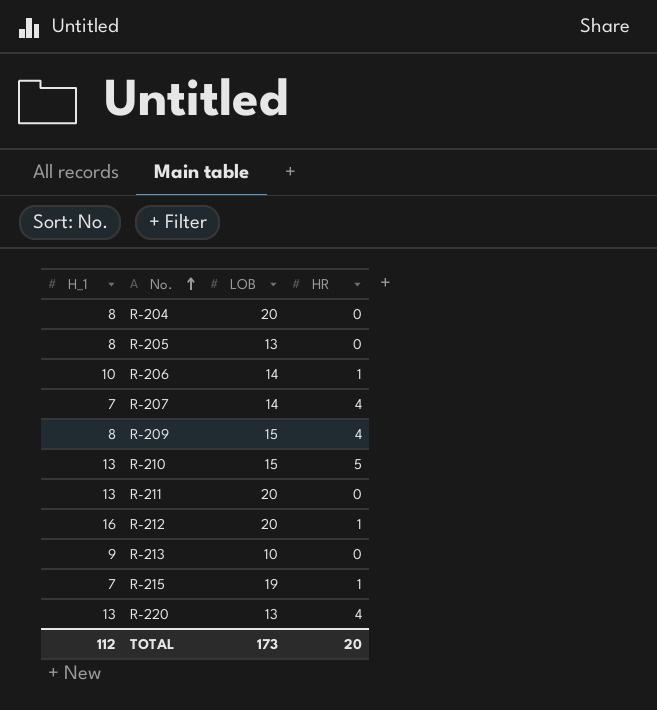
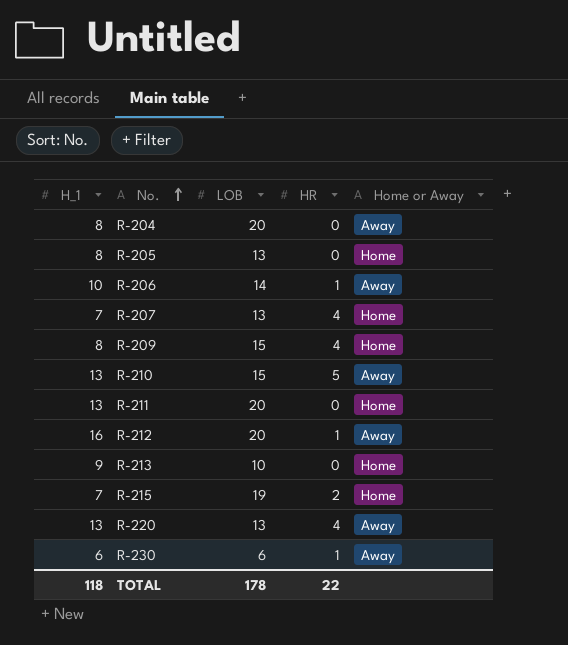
column Home or Away | position: none -> 5
R-207 | LOB: 14 -> 13
R-215 | HR: 1 -> 2
row R-230: none -> 6 | 6 | 1 | Away
TOTAL | H_1: 112 -> 118
TOTAL | LOB: 173 -> 178
TOTAL | HR: 20 -> 22

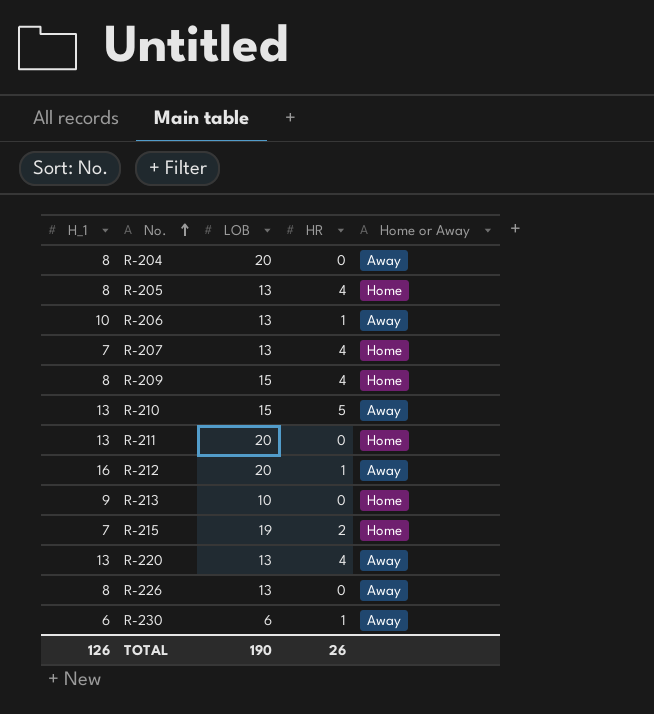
R-205 | HR: 0 -> 4
R-206 | LOB: 14 -> 13
row R-226: none -> 8 | 13 | 0 | Away
TOTAL | H_1: 118 -> 126
TOTAL | LOB: 178 -> 190
TOTAL | HR: 22 -> 26

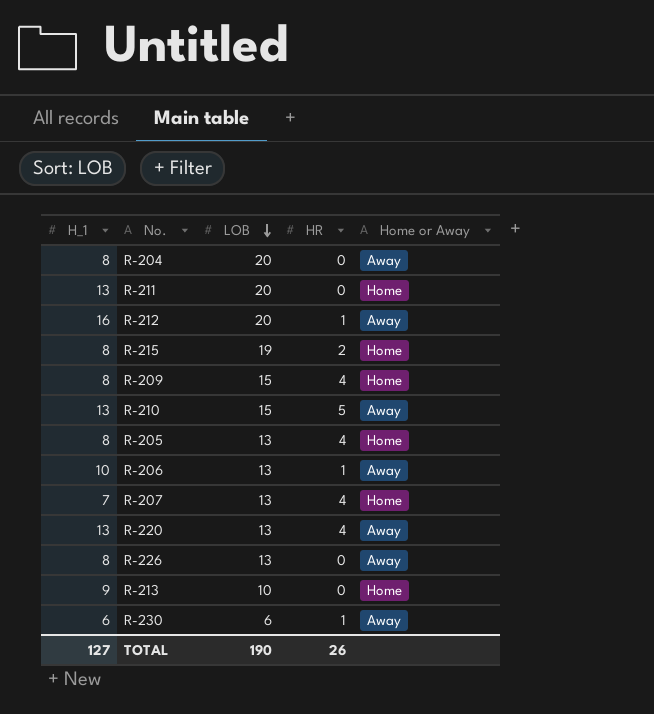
row order: No. ascending -> LOB descending
R-215 | H_1: 7 -> 8
TOTAL | H_1: 126 -> 127

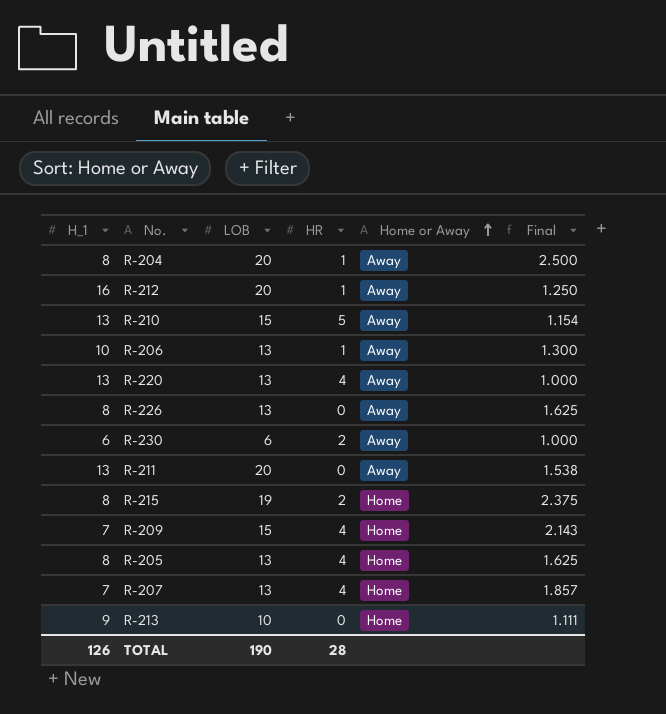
row order: LOB descending -> Home or Away ascending
column Final | formula: none -> [LOB] / [H_1]
R-204 | HR: 0 -> 1
R-230 | HR: 1 -> 2
R-211 | Home or Away: Home -> Away
R-209 | H_1: 8 -> 7
TOTAL | H_1: 127 -> 126
TOTAL | HR: 26 -> 28

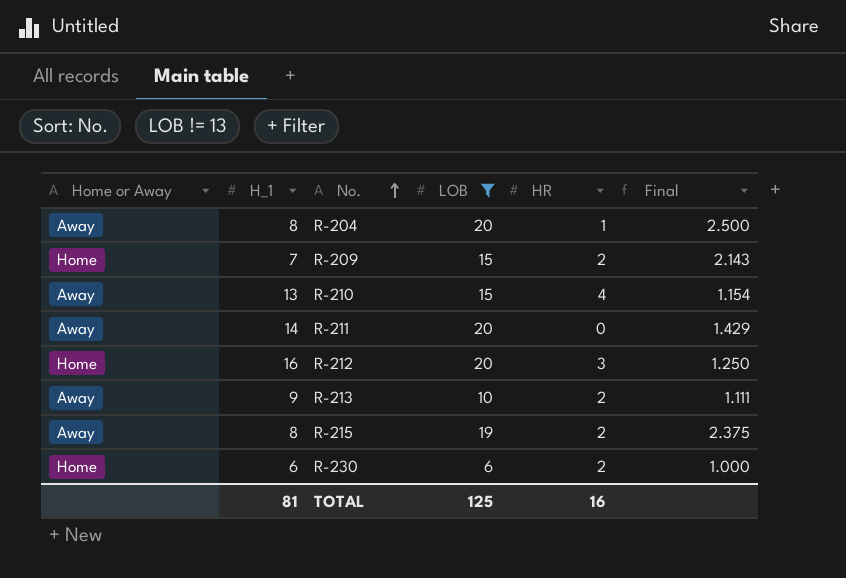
filter: none -> LOB != 13
row order: Home or Away ascending -> No. ascending
column Home or Away | position: 5 -> 1
R-209 | HR: 4 -> 2
R-210 | HR: 5 -> 4
R-211 | H_1: 13 -> 14
R-211 | Final: 1.538 -> 1.429
R-212 | Home or Away: Away -> Home
R-212 | HR: 1 -> 3
R-213 | Home or Away: Home -> Away
R-213 | HR: 0 -> 2
R-215 | Home or Away: Home -> Away
R-230 | Home or Away: Away -> Home
TOTAL | H_1: 126 -> 81
TOTAL | LOB: 190 -> 125
TOTAL | HR: 28 -> 16

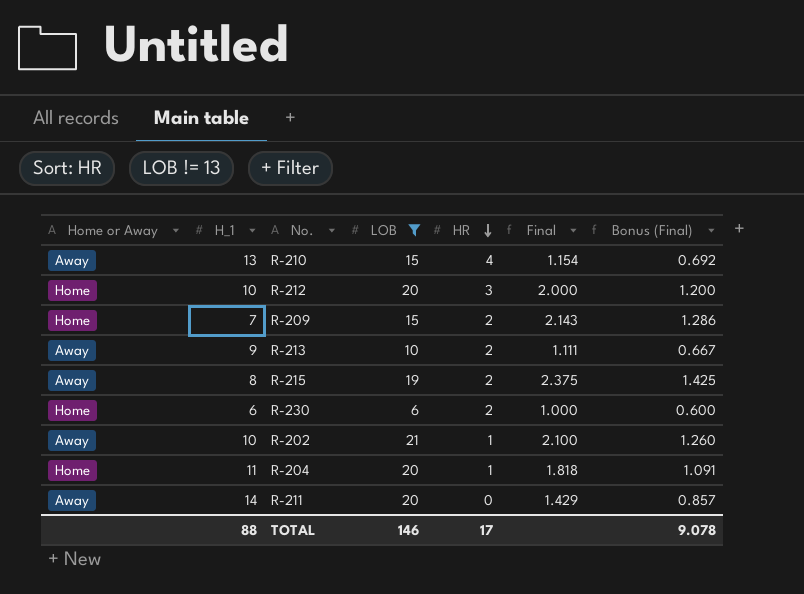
row order: No. ascending -> HR descending
column Bonus (Final) | formula: none -> [Final] * 0.6
R-212 | H_1: 16 -> 10
R-212 | Final: 1.250 -> 2.000
row R-202: none -> Away | 10 | 21 | 1 | 2.100 | 1.260
R-204 | Home or Away: Away -> Home
R-204 | H_1: 8 -> 11
R-204 | Final: 2.500 -> 1.818
TOTAL | H_1: 81 -> 88
TOTAL | LOB: 125 -> 146
TOTAL | HR: 16 -> 17

